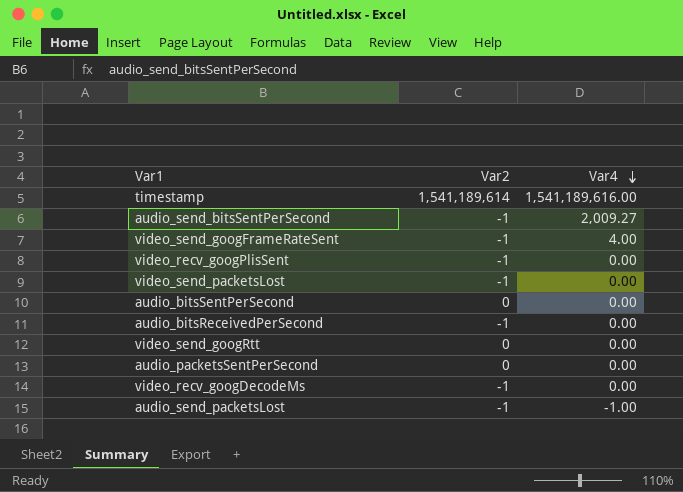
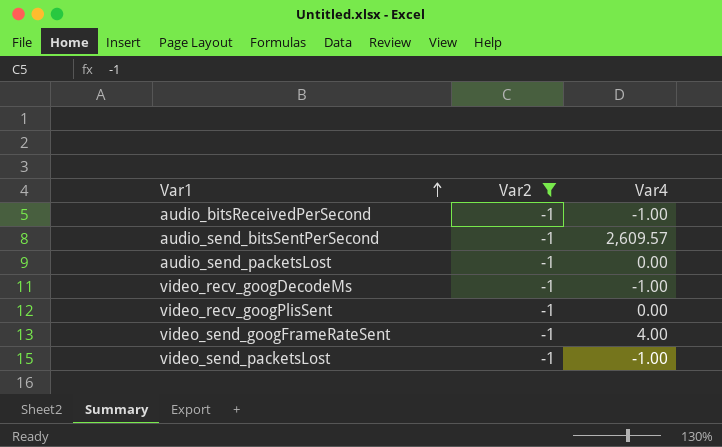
filter: none -> Var2 = -1
row order: Var4 descending -> Var1 ascending
audio_bitsReceivedPerSecond | Var4: 0.00 -> -1.00
audio_send_bitsSentPerSecond | Var4: 2,009.27 -> 2,609.57
audio_send_packetsLost | Var4: -1.00 -> 0.00
video_recv_googDecodeMs | Var4: 0.00 -> -1.00
video_send_packetsLost | Var4: 0.00 -> -1.00

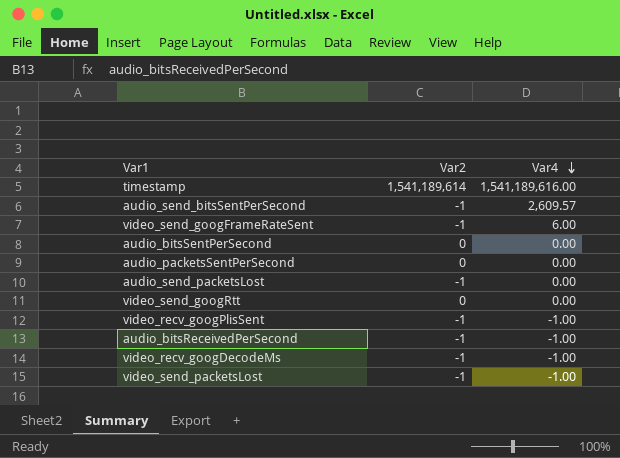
filter: Var2 = -1 -> none
row order: Var1 ascending -> Var4 descending
video_send_googFrameRateSent | Var4: 4.00 -> 6.00
video_recv_googPlisSent | Var4: 0.00 -> -1.00

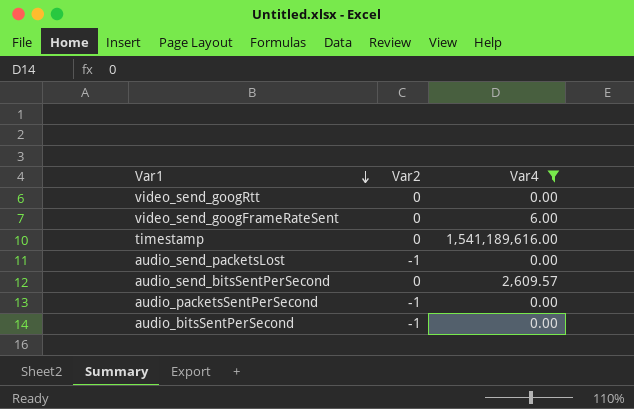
filter: none -> Var4 != -1.00
row order: Var4 descending -> Var1 descending
video_send_googFrameRateSent | Var2: -1 -> 0
timestamp | Var2: 1,541,189,614 -> 0
audio_send_bitsSentPerSecond | Var2: -1 -> 0
audio_packetsSentPerSecond | Var2: 0 -> -1
audio_bitsSentPerSecond | Var2: 0 -> -1

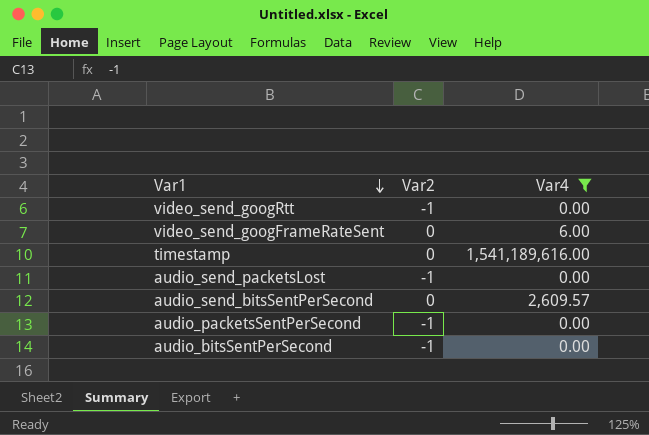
video_send_googRtt | Var2: 0 -> -1

